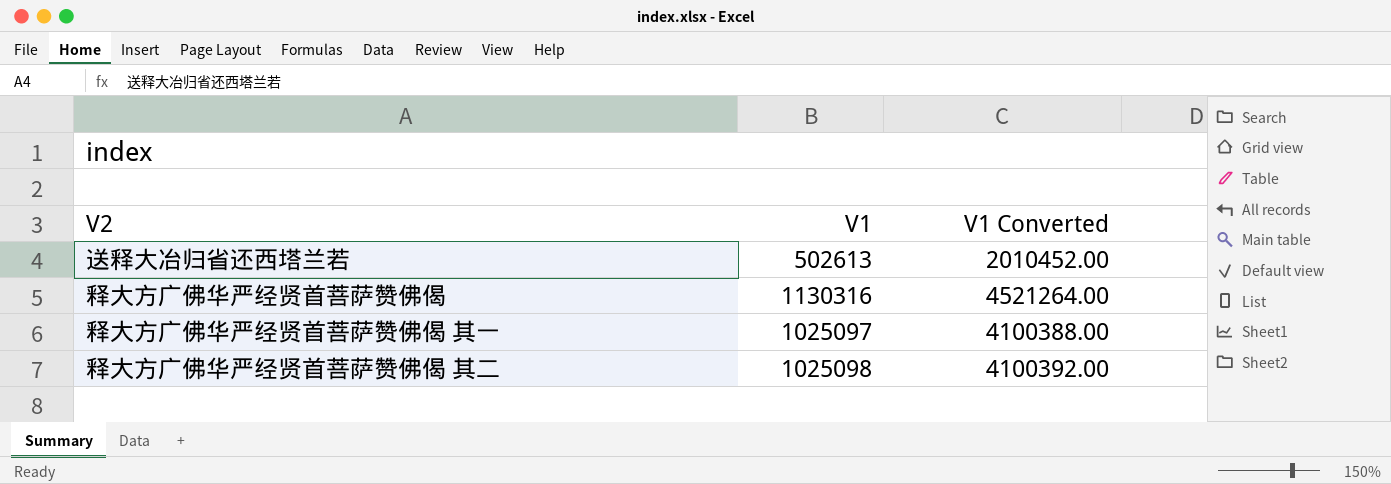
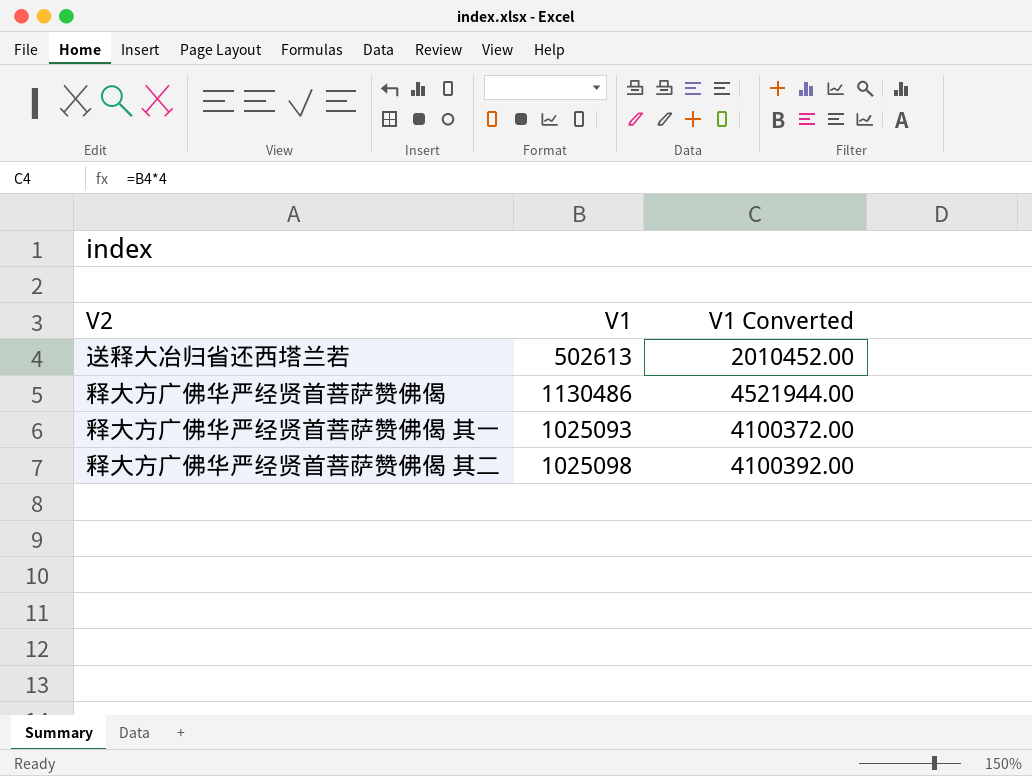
释大方广佛华严经贤首菩萨赞佛偈 | V1: 1130316 -> 1130486
释大方广佛华严经贤首菩萨赞佛偈 | V1 Converted: 4521264.00 -> 4521944.00
释大方广佛华严经贤首菩萨赞佛偈 其一 | V1: 1025097 -> 1025093
释大方广佛华严经贤首菩萨赞佛偈 其一 | V1 Converted: 4100388.00 -> 4100372.00

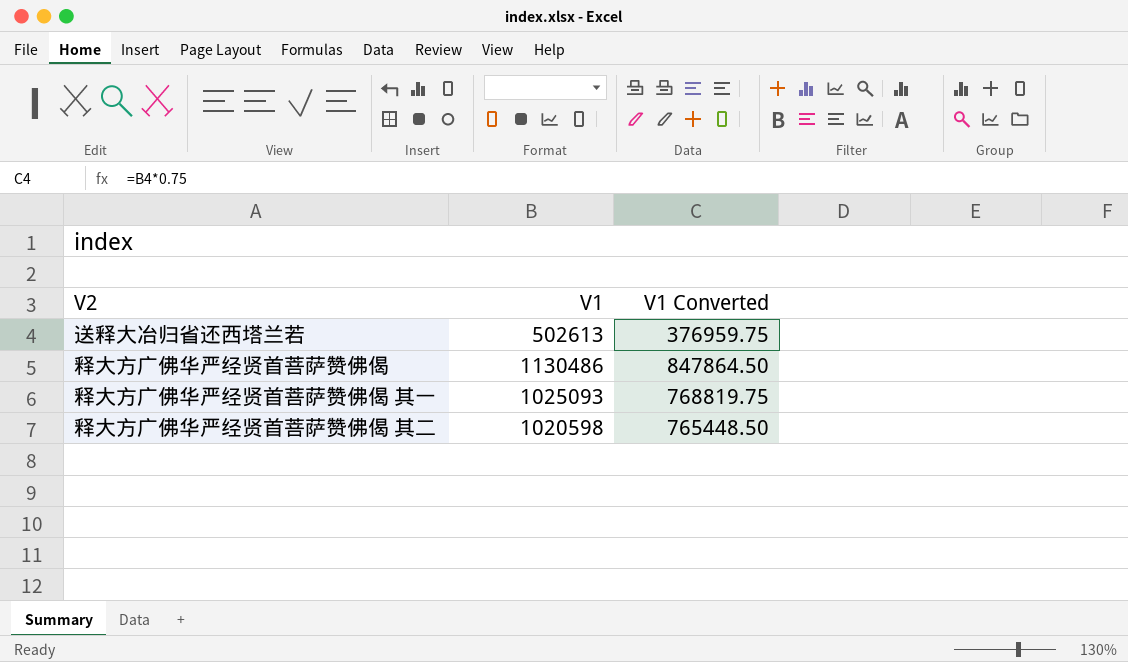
column V1 Converted | formula: [V1] * 4 -> [V1] * 0.75
释大方广佛华严经贤首菩萨赞佛偈 其二 | V1: 1025098 -> 1020598

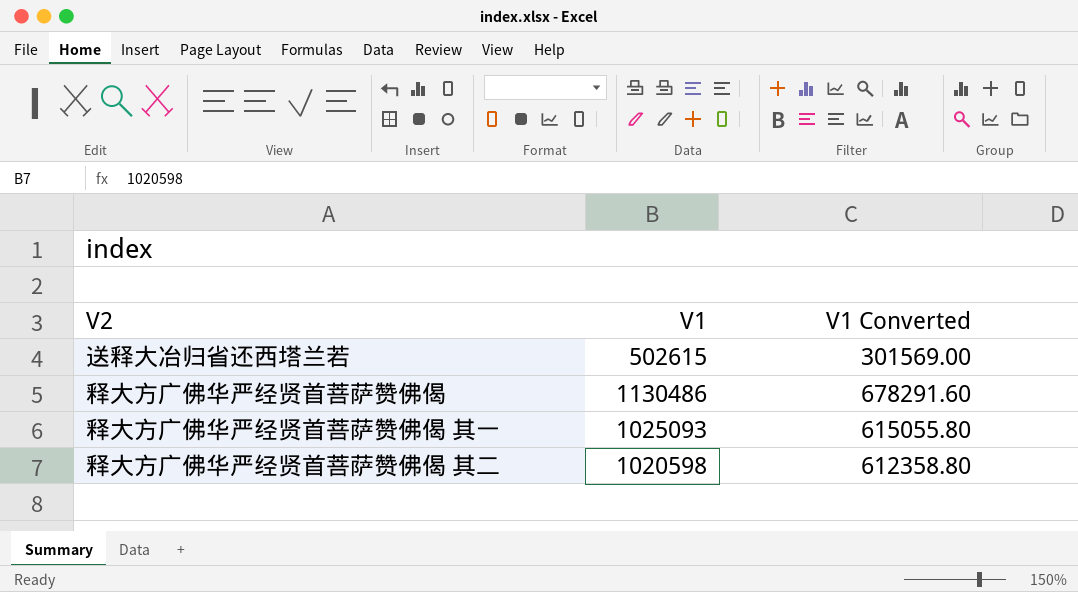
column V1 Converted | formula: [V1] * 0.75 -> [V1] * 0.6
送释大冶归省还西塔兰若 | V1: 502613 -> 502615

